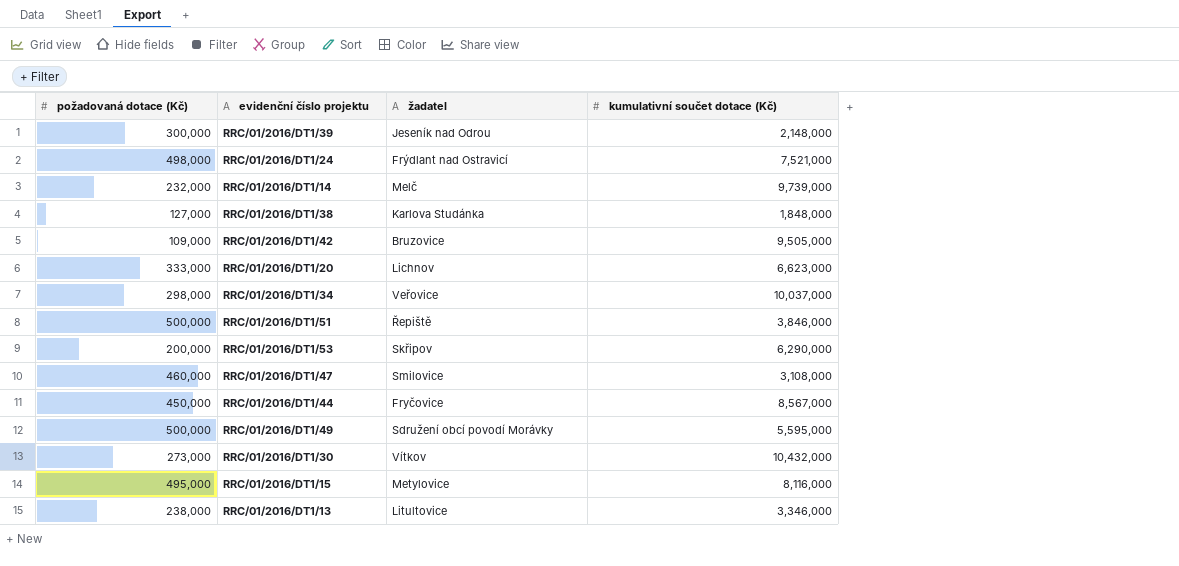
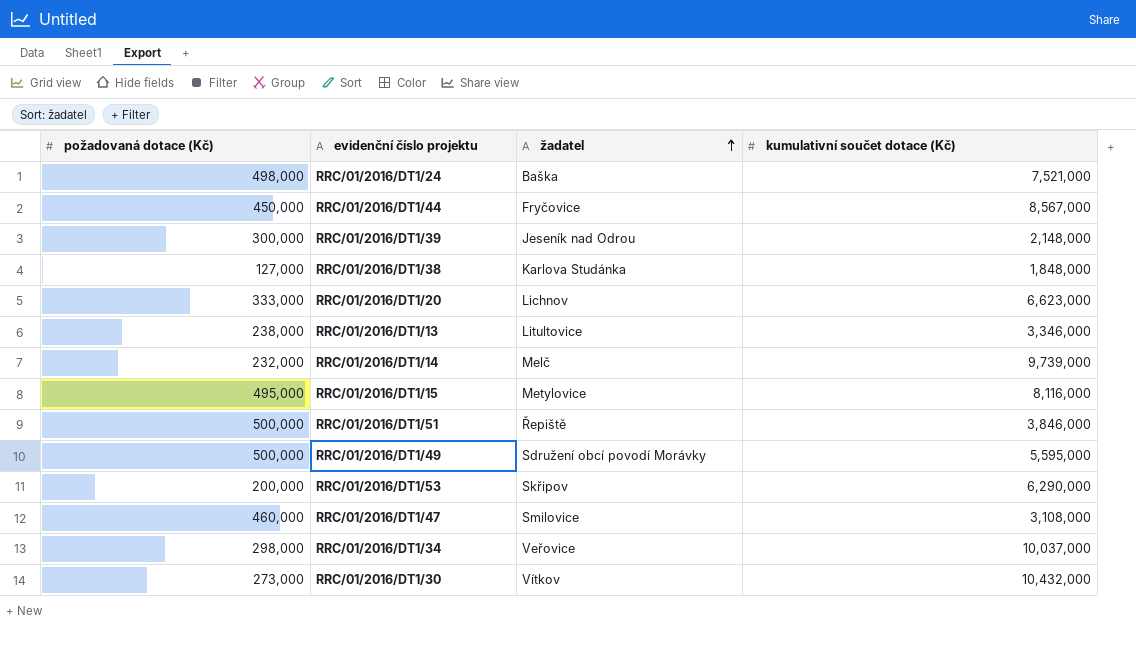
row order: none -> žadatel ascending
row RRC/01/2016/DT1/42: 109,000 | Bruzovice | 9,505,000 -> none
RRC/01/2016/DT1/24 | žadatel: Frýdlant nad Ostravicí -> Baška

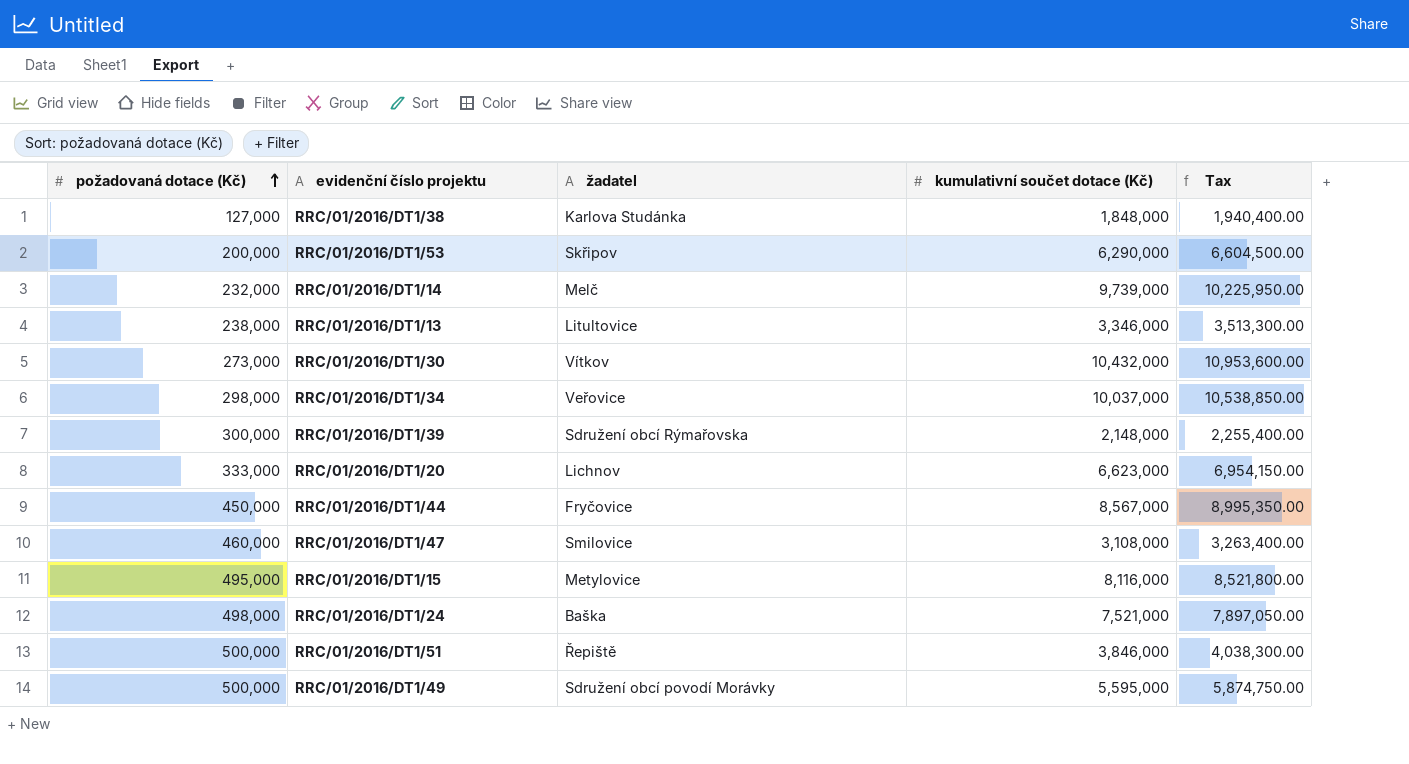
row order: žadatel ascending -> požadovaná dotace (Kč) ascending
column Tax | formula: none -> [kumulativní součet dotace (Kč)] * 1.05
RRC/01/2016/DT1/39 | žadatel: Jeseník nad Odrou -> Sdružení obcí Rýmařovska

